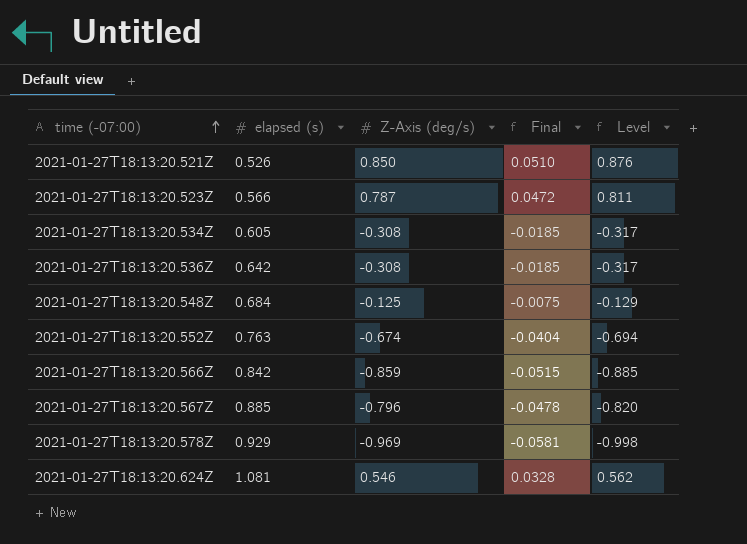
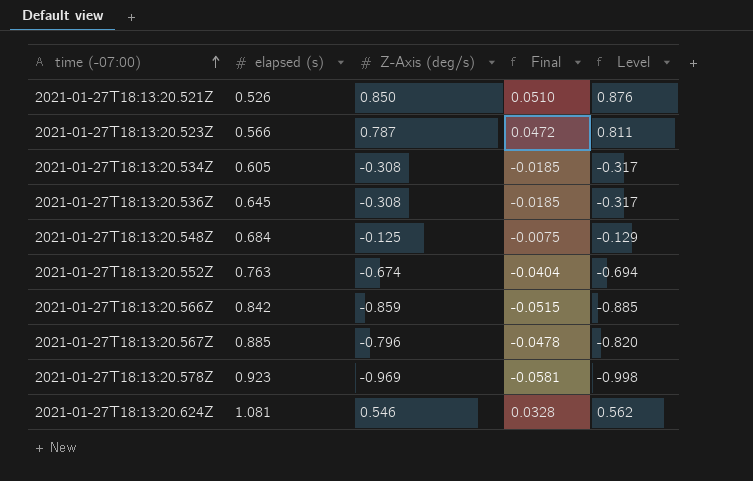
2021-01-27T18:13:20.536Z | elapsed (s): 0.642 -> 0.645
2021-01-27T18:13:20.578Z | elapsed (s): 0.929 -> 0.923

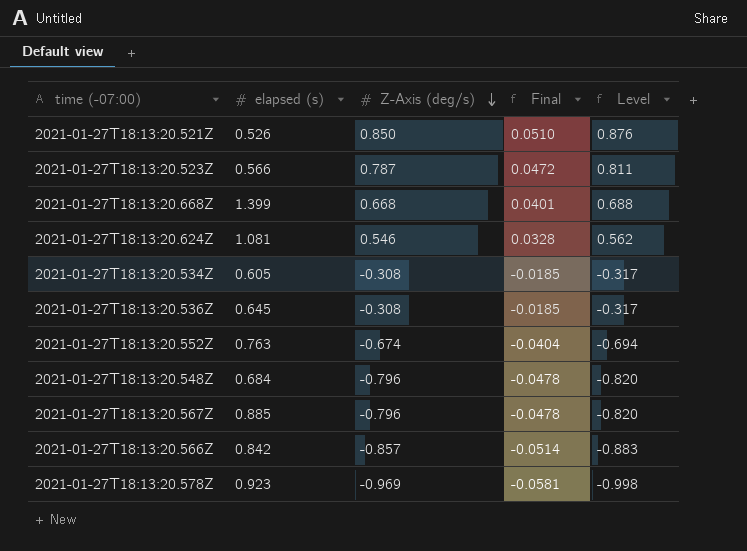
row order: time (-07:00) ascending -> Z-Axis (deg/s) descending
row 2021-01-27T18:13:20.668Z: none -> 1.399 | 0.668 | 0.0401 | 0.688
2021-01-27T18:13:20.548Z | Z-Axis (deg/s): -0.125 -> -0.796
2021-01-27T18:13:20.548Z | Final: -0.0075 -> -0.0478
2021-01-27T18:13:20.548Z | Level: -0.129 -> -0.820
2021-01-27T18:13:20.566Z | Z-Axis (deg/s): -0.859 -> -0.857
2021-01-27T18:13:20.566Z | Final: -0.0515 -> -0.0514
2021-01-27T18:13:20.566Z | Level: -0.885 -> -0.883

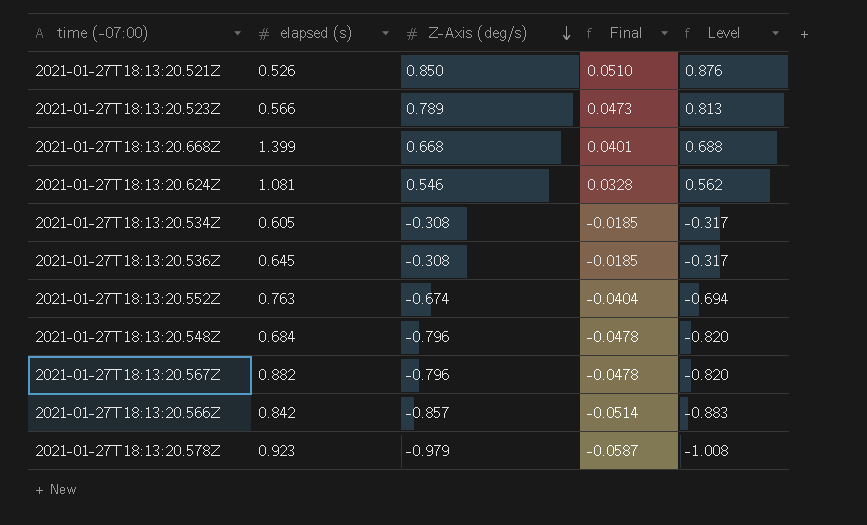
2021-01-27T18:13:20.523Z | Z-Axis (deg/s): 0.787 -> 0.789
2021-01-27T18:13:20.523Z | Final: 0.0472 -> 0.0473
2021-01-27T18:13:20.523Z | Level: 0.811 -> 0.813
2021-01-27T18:13:20.567Z | elapsed (s): 0.885 -> 0.882
2021-01-27T18:13:20.578Z | Z-Axis (deg/s): -0.969 -> -0.979
2021-01-27T18:13:20.578Z | Final: -0.0581 -> -0.0587
2021-01-27T18:13:20.578Z | Level: -0.998 -> -1.008

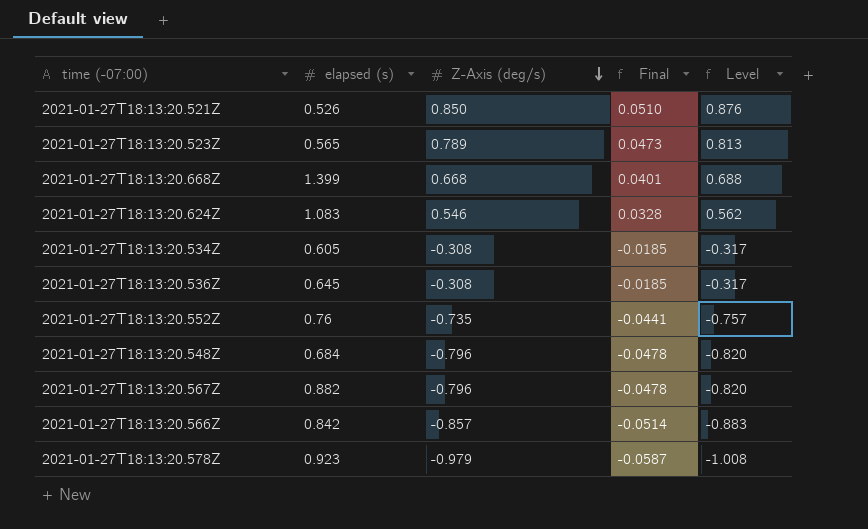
2021-01-27T18:13:20.523Z | elapsed (s): 0.566 -> 0.565
2021-01-27T18:13:20.624Z | elapsed (s): 1.081 -> 1.083
2021-01-27T18:13:20.552Z | elapsed (s): 0.763 -> 0.76
2021-01-27T18:13:20.552Z | Z-Axis (deg/s): -0.674 -> -0.735
2021-01-27T18:13:20.552Z | Final: -0.0404 -> -0.0441
2021-01-27T18:13:20.552Z | Level: -0.694 -> -0.757

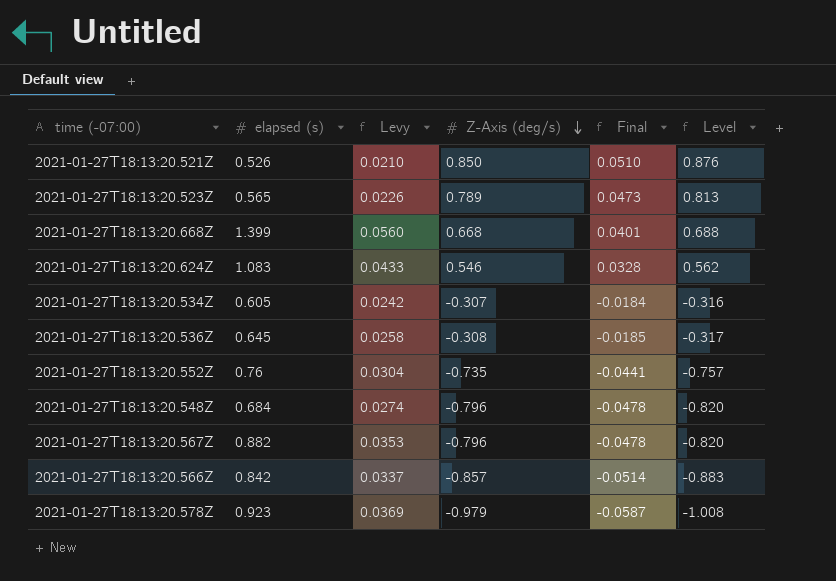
column Levy | formula: none -> [elapsed (s)] * 0.04
2021-01-27T18:13:20.534Z | Z-Axis (deg/s): -0.308 -> -0.307
2021-01-27T18:13:20.534Z | Final: -0.0185 -> -0.0184
2021-01-27T18:13:20.534Z | Level: -0.317 -> -0.316

